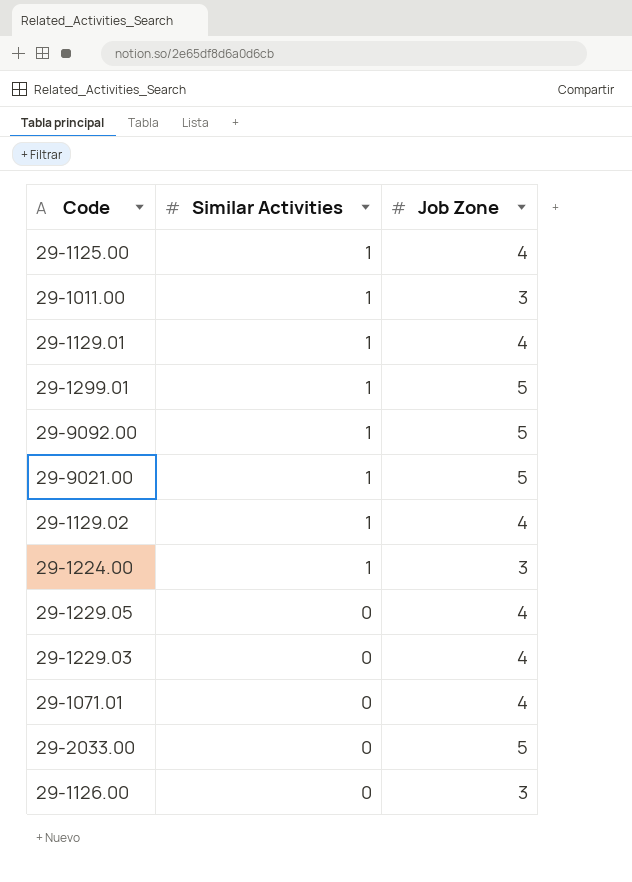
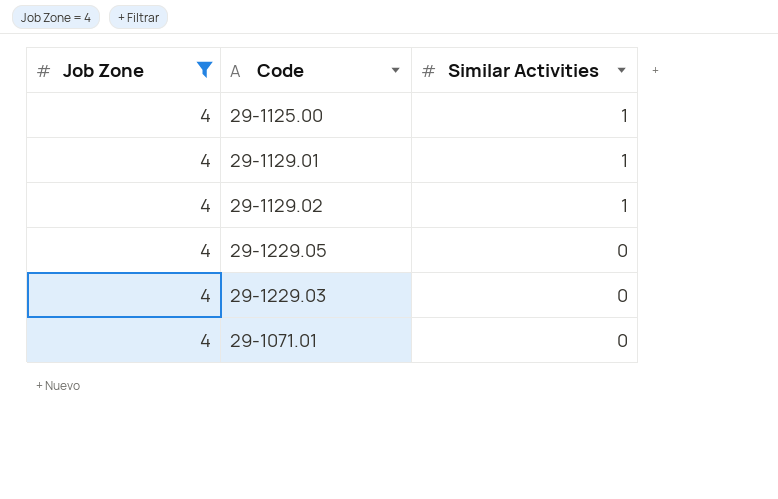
filter: none -> Job Zone = 4
column Job Zone | position: 3 -> 1

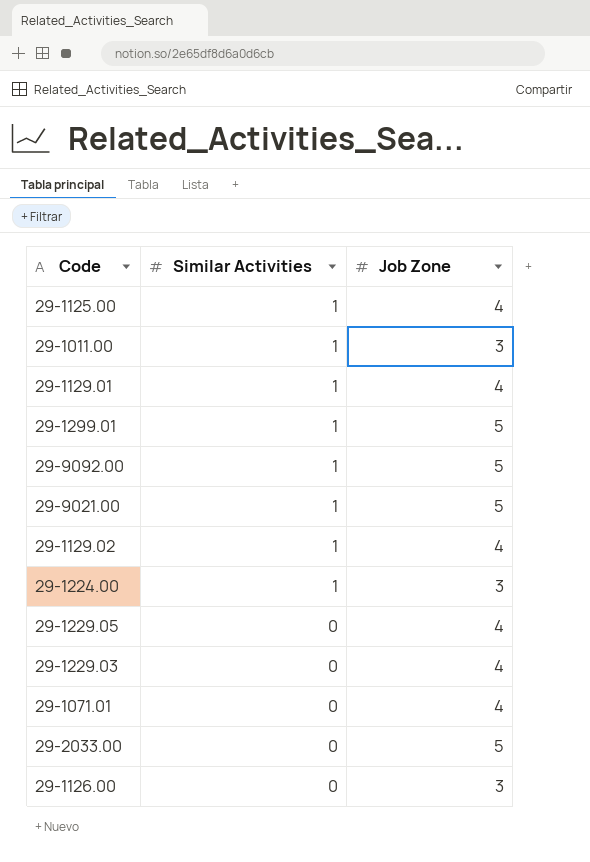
filter: Job Zone = 4 -> none
column Job Zone | position: 1 -> 3

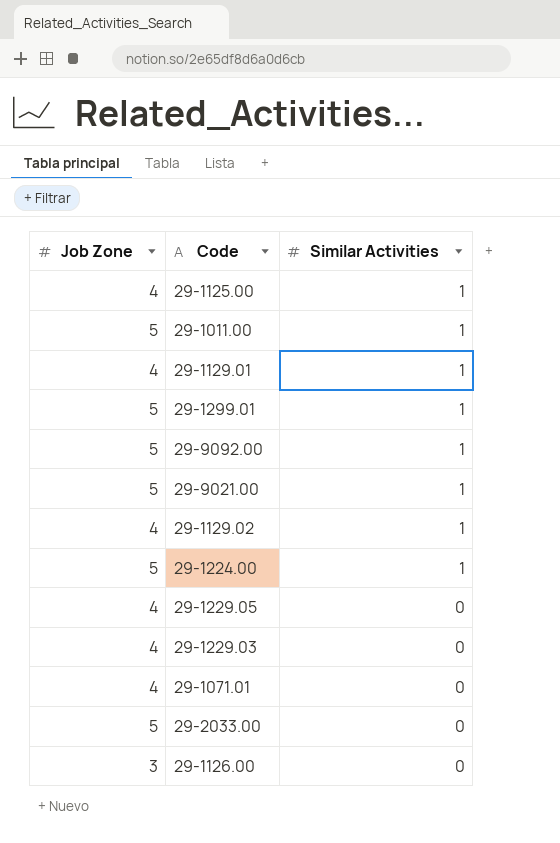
column Job Zone | position: 3 -> 1
29-1011.00 | Job Zone: 3 -> 5
29-1224.00 | Job Zone: 3 -> 5

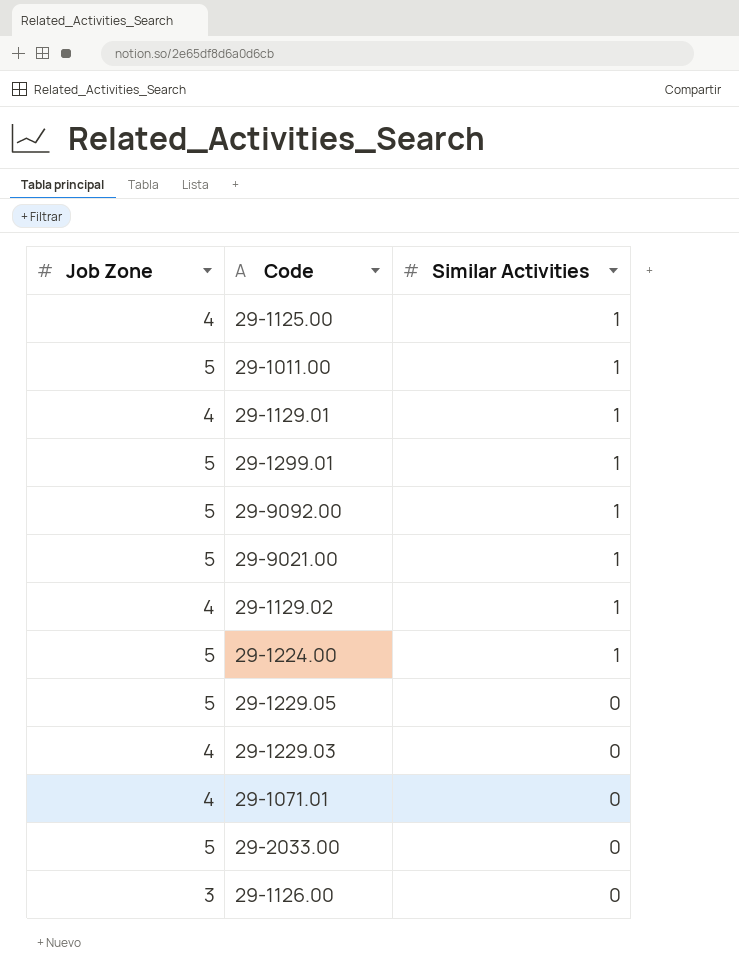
29-1229.05 | Job Zone: 4 -> 5

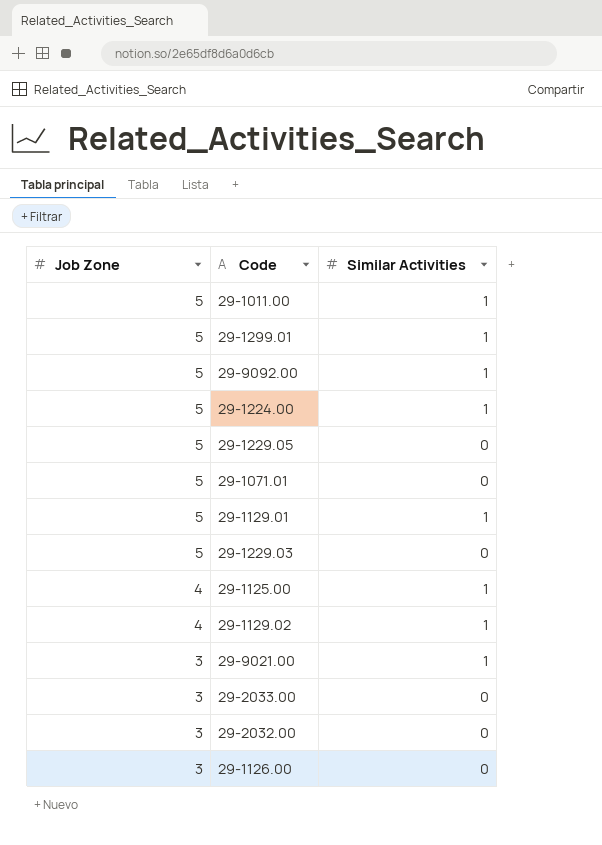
row order: Similar Activities descending -> Job Zone descending
29-1071.01 | Job Zone: 4 -> 5
29-1129.01 | Job Zone: 4 -> 5
29-1229.03 | Job Zone: 4 -> 5
29-9021.00 | Job Zone: 5 -> 3
29-2033.00 | Job Zone: 5 -> 3
row 29-2032.00: none -> 3 | 0

